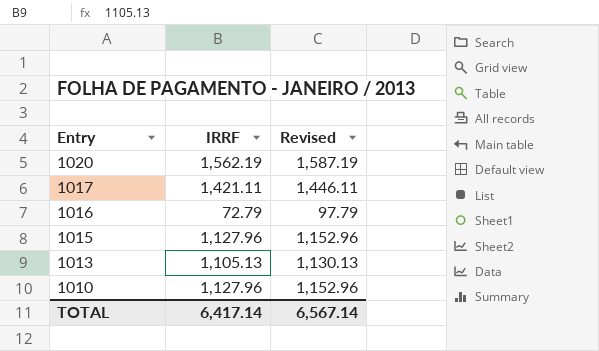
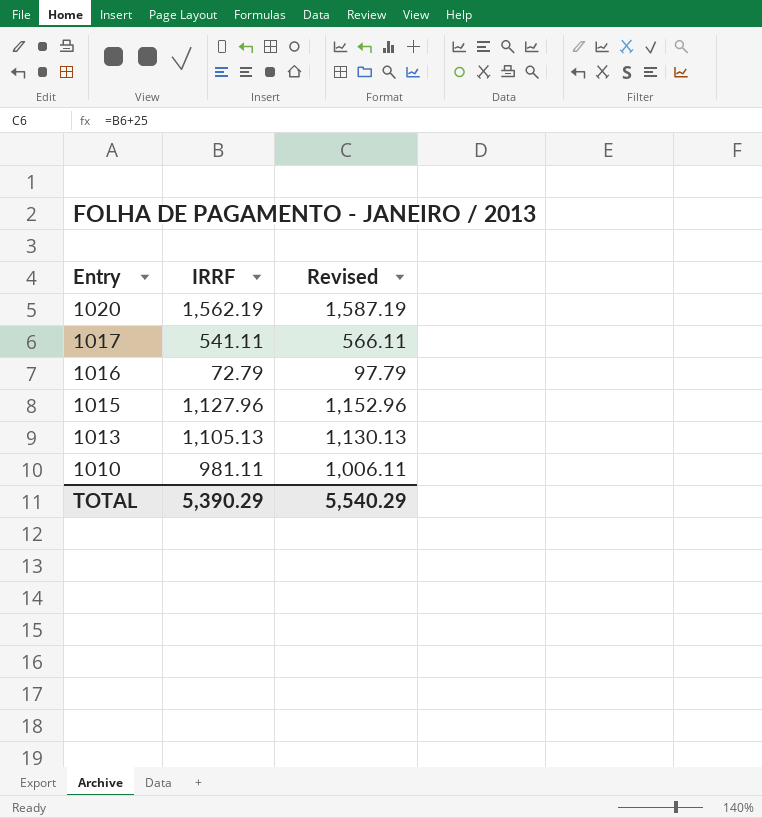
1017 | IRRF: 1,421.11 -> 541.11
1017 | Revised: 1,446.11 -> 566.11
1010 | IRRF: 1,127.96 -> 981.11
1010 | Revised: 1,152.96 -> 1,006.11
TOTAL | IRRF: 6,417.14 -> 5,390.29
TOTAL | Revised: 6,567.14 -> 5,540.29

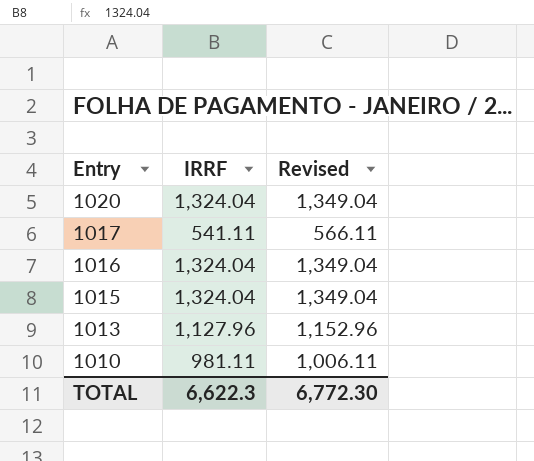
1020 | IRRF: 1,562.19 -> 1,324.04
1020 | Revised: 1,587.19 -> 1,349.04
1016 | IRRF: 72.79 -> 1,324.04
1016 | Revised: 97.79 -> 1,349.04
1015 | IRRF: 1,127.96 -> 1,324.04
1015 | Revised: 1,152.96 -> 1,349.04
1013 | IRRF: 1,105.13 -> 1,127.96
1013 | Revised: 1,130.13 -> 1,152.96
TOTAL | IRRF: 5,390.29 -> 6,622.3
TOTAL | Revised: 5,540.29 -> 6,772.30

